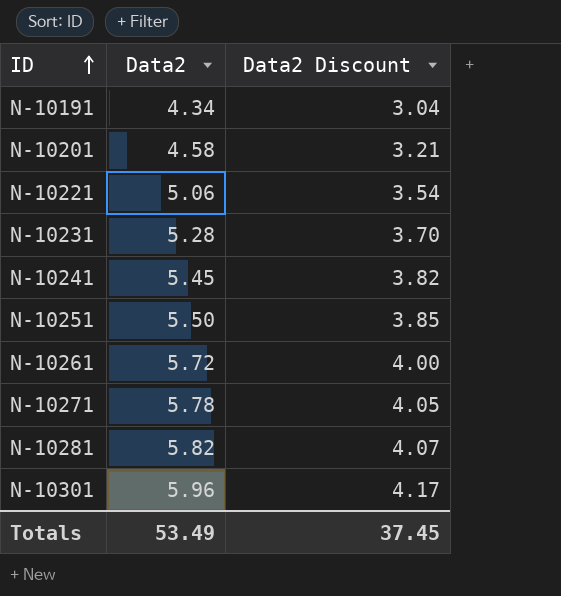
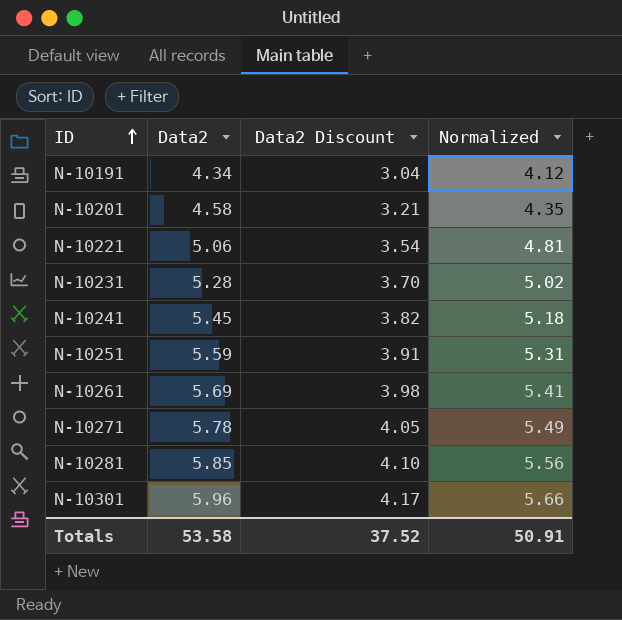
column Normalized | formula: none -> [Data2] * 0.95
N-10251 | Data2: 5.50 -> 5.59
N-10251 | Data2 Discount: 3.85 -> 3.91
N-10261 | Data2: 5.72 -> 5.69
N-10261 | Data2 Discount: 4.00 -> 3.98
N-10281 | Data2: 5.82 -> 5.85
N-10281 | Data2 Discount: 4.07 -> 4.10
Totals | Data2: 53.49 -> 53.58
Totals | Data2 Discount: 37.45 -> 37.52

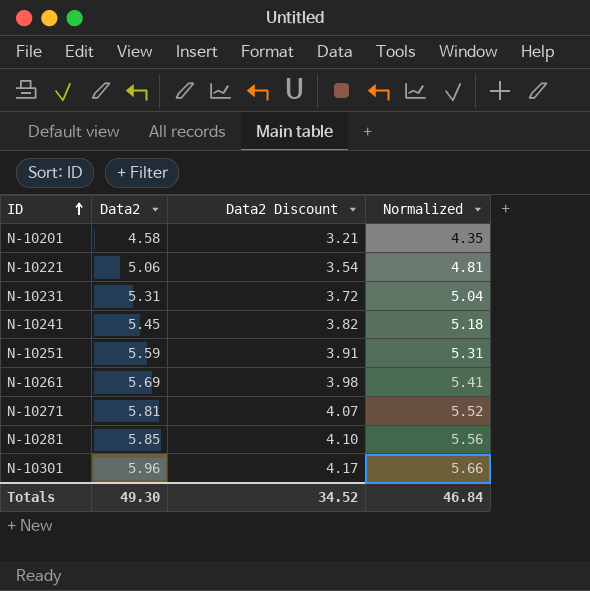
row N-10191: 4.34 | 3.04 | 4.12 -> none
N-10231 | Data2: 5.28 -> 5.31
N-10231 | Data2 Discount: 3.70 -> 3.72
N-10231 | Normalized: 5.02 -> 5.04
N-10271 | Data2: 5.78 -> 5.81
N-10271 | Data2 Discount: 4.05 -> 4.07
N-10271 | Normalized: 5.49 -> 5.52
Totals | Data2: 53.58 -> 49.30
Totals | Data2 Discount: 37.52 -> 34.52
Totals | Normalized: 50.91 -> 46.84

